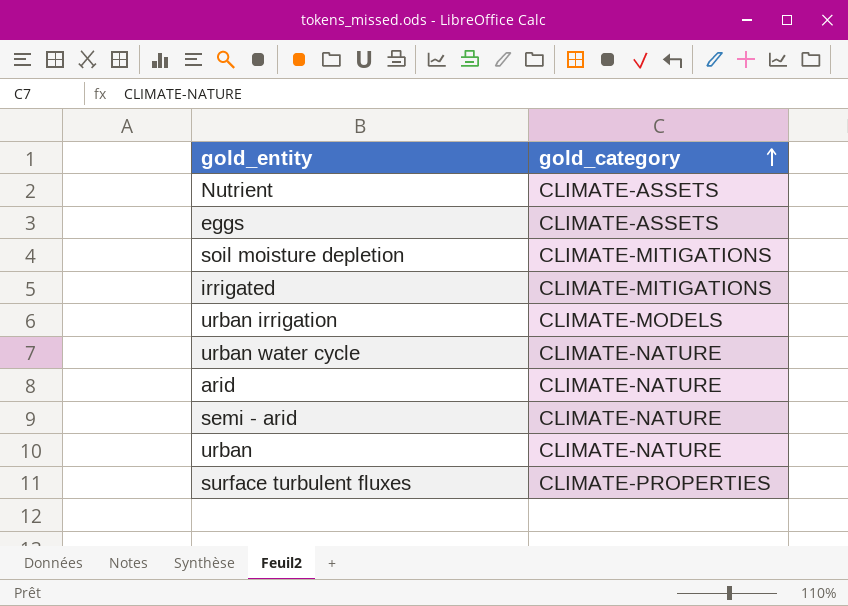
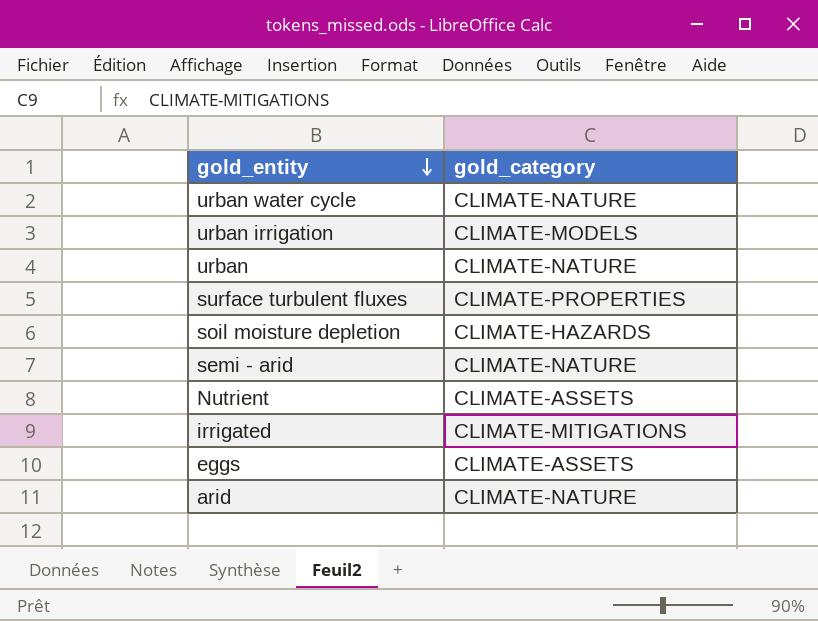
row order: gold_category ascending -> gold_entity descending
soil moisture depletion | gold_category: CLIMATE-MITIGATIONS -> CLIMATE-HAZARDS

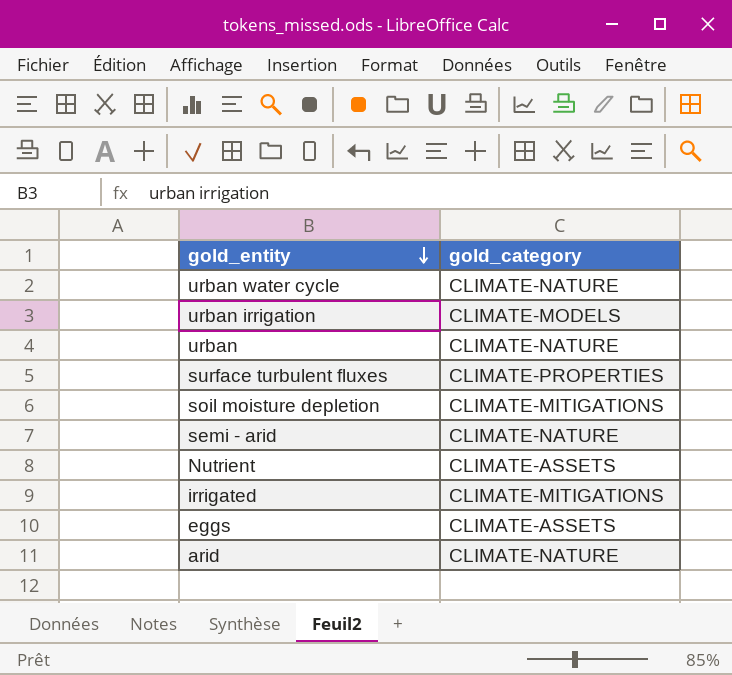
soil moisture depletion | gold_category: CLIMATE-HAZARDS -> CLIMATE-MITIGATIONS

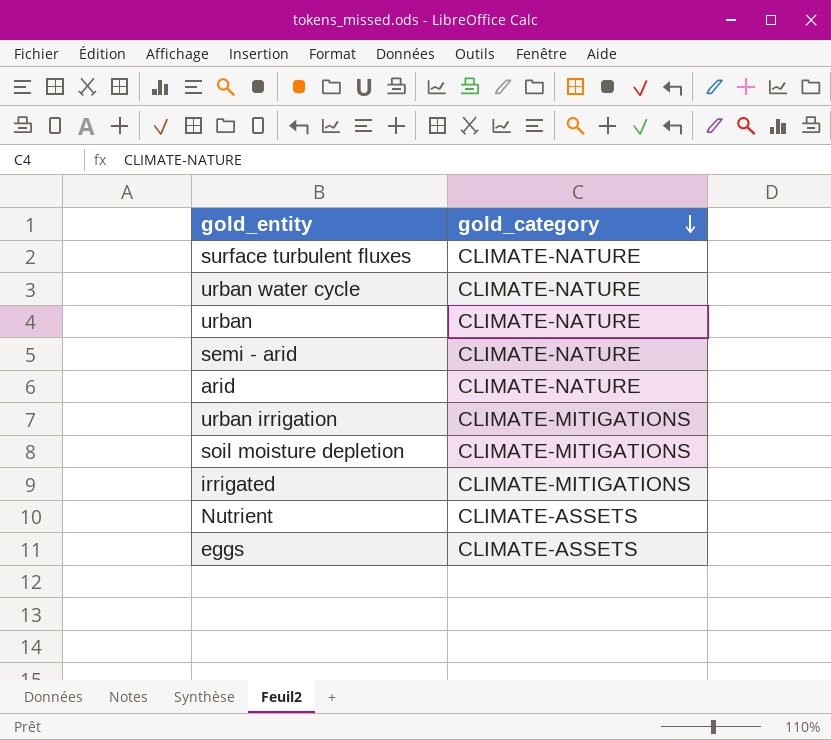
row order: gold_entity descending -> gold_category descending
surface turbulent fluxes | gold_category: CLIMATE-PROPERTIES -> CLIMATE-NATURE
urban irrigation | gold_category: CLIMATE-MODELS -> CLIMATE-MITIGATIONS

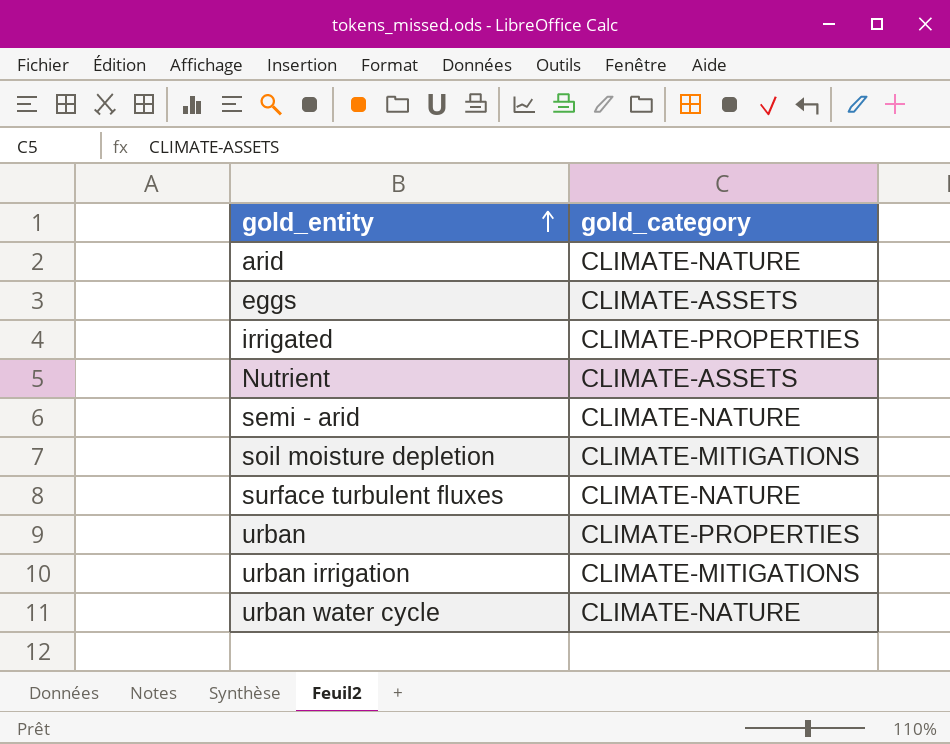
row order: gold_category descending -> gold_entity ascending
irrigated | gold_category: CLIMATE-MITIGATIONS -> CLIMATE-PROPERTIES
urban | gold_category: CLIMATE-NATURE -> CLIMATE-PROPERTIES

